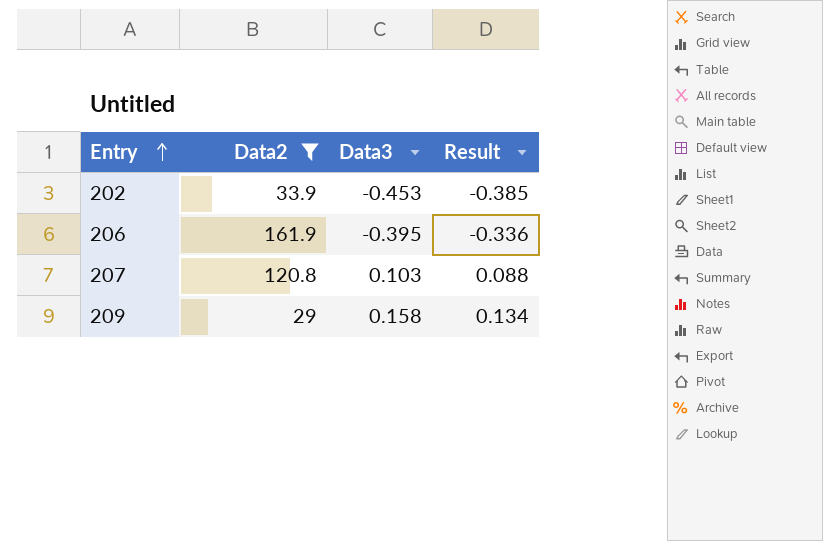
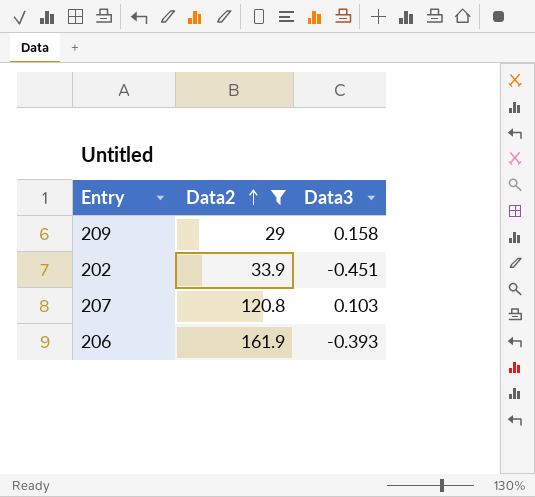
row order: Entry ascending -> Data2 ascending
column Result | formula: [Data3] * 0.85 -> none
202 | Data3: -0.453 -> -0.451
206 | Data3: -0.395 -> -0.393

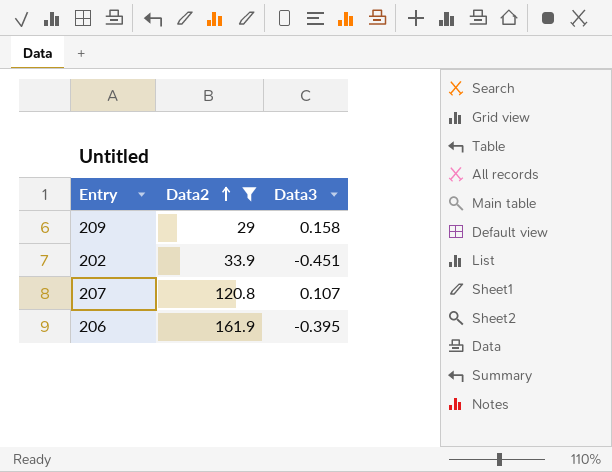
207 | Data3: 0.103 -> 0.107
206 | Data3: -0.393 -> -0.395

